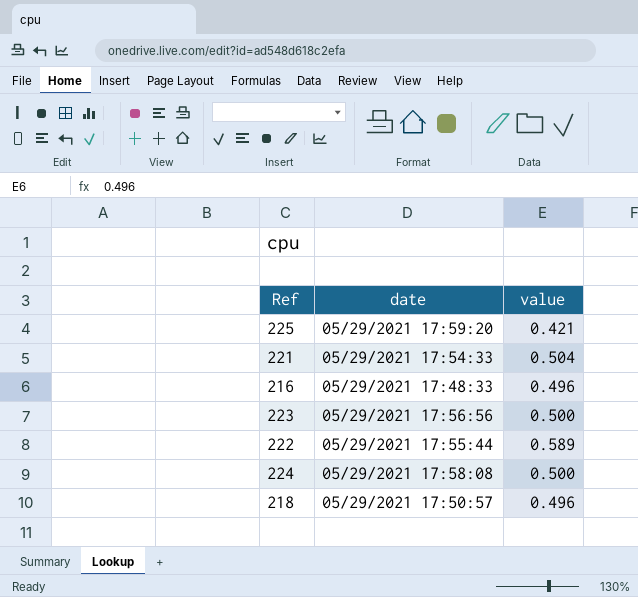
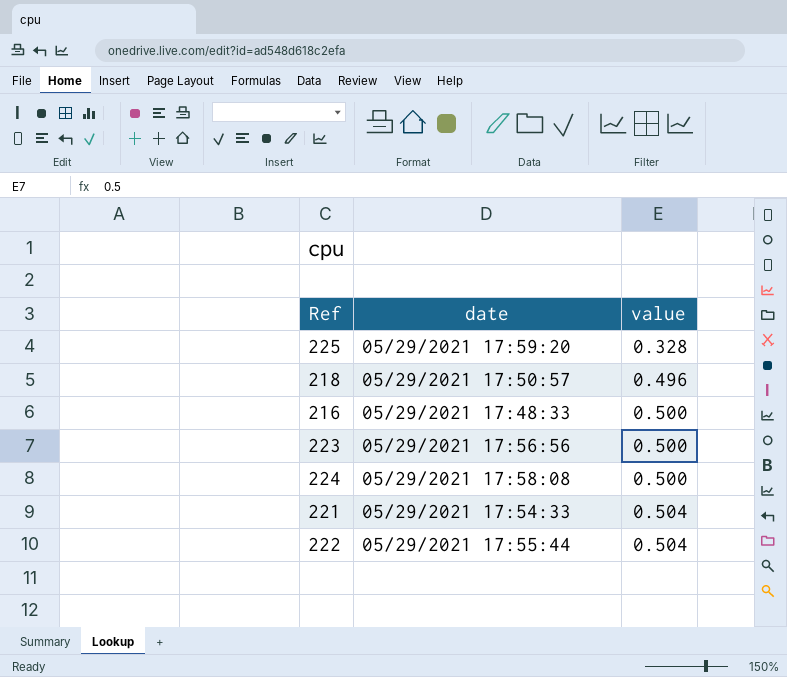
row order: none -> value ascending
225 | value: 0.421 -> 0.328
216 | value: 0.496 -> 0.500
222 | value: 0.589 -> 0.504

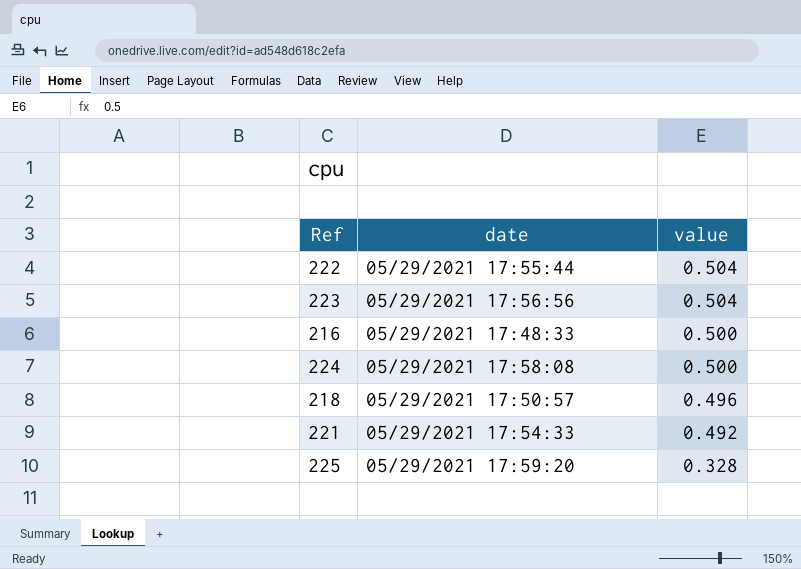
row order: value ascending -> value descending
223 | value: 0.500 -> 0.504
221 | value: 0.504 -> 0.492

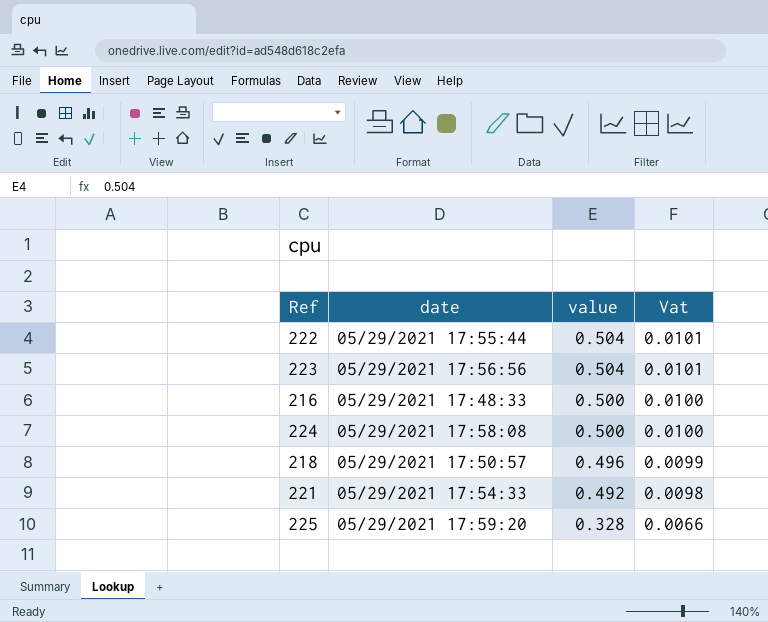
column Vat | formula: none -> [value] * 0.02

